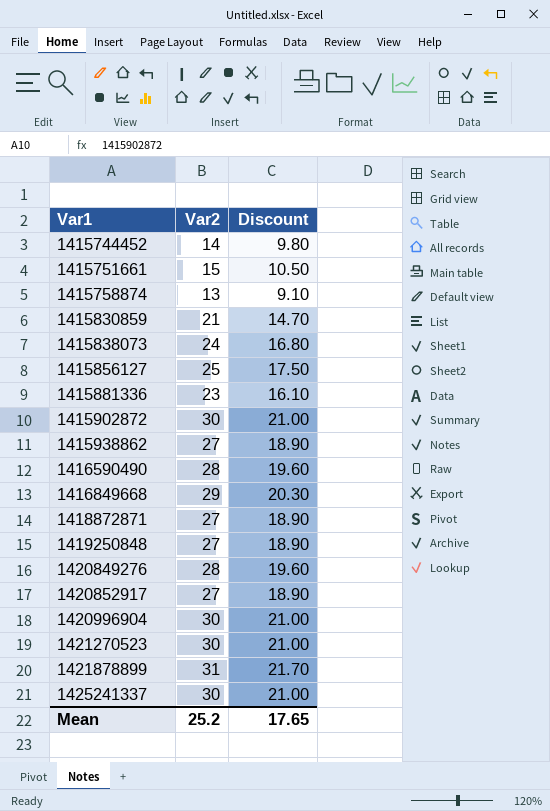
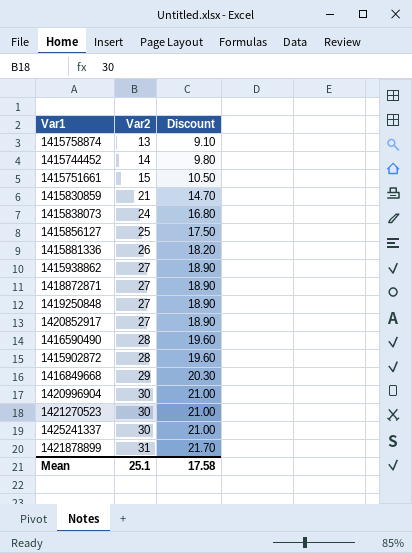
row order: Var1 ascending -> Var2 ascending
row 1420849276: 28 | 19.60 -> none
1415881336 | Var2: 23 -> 26
1415881336 | Discount: 16.10 -> 18.20
1415902872 | Var2: 30 -> 28
1415902872 | Discount: 21.00 -> 19.60
Mean | Var2: 25.2 -> 25.1
Mean | Discount: 17.65 -> 17.58

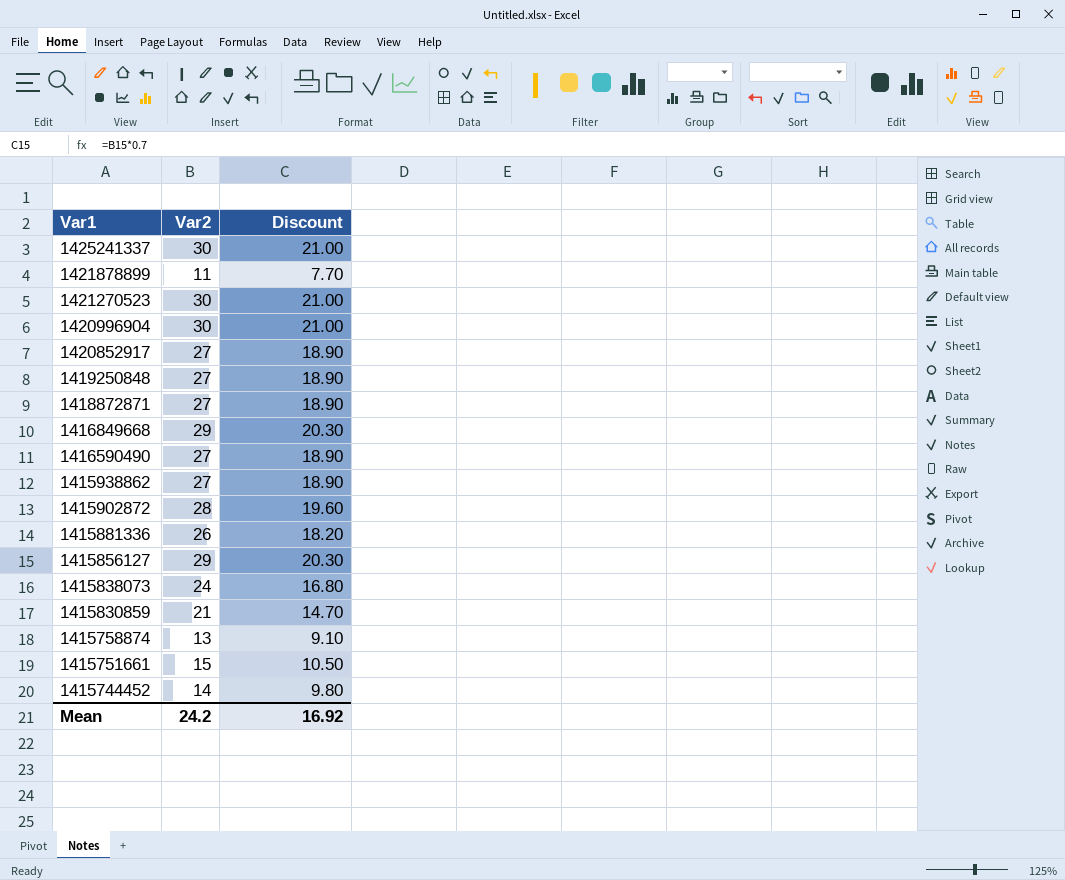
row order: Var2 ascending -> Var1 descending
1421878899 | Var2: 31 -> 11
1421878899 | Discount: 21.70 -> 7.70
1416590490 | Var2: 28 -> 27
1416590490 | Discount: 19.60 -> 18.90
1415856127 | Var2: 25 -> 29
1415856127 | Discount: 17.50 -> 20.30
Mean | Var2: 25.1 -> 24.2
Mean | Discount: 17.58 -> 16.92

